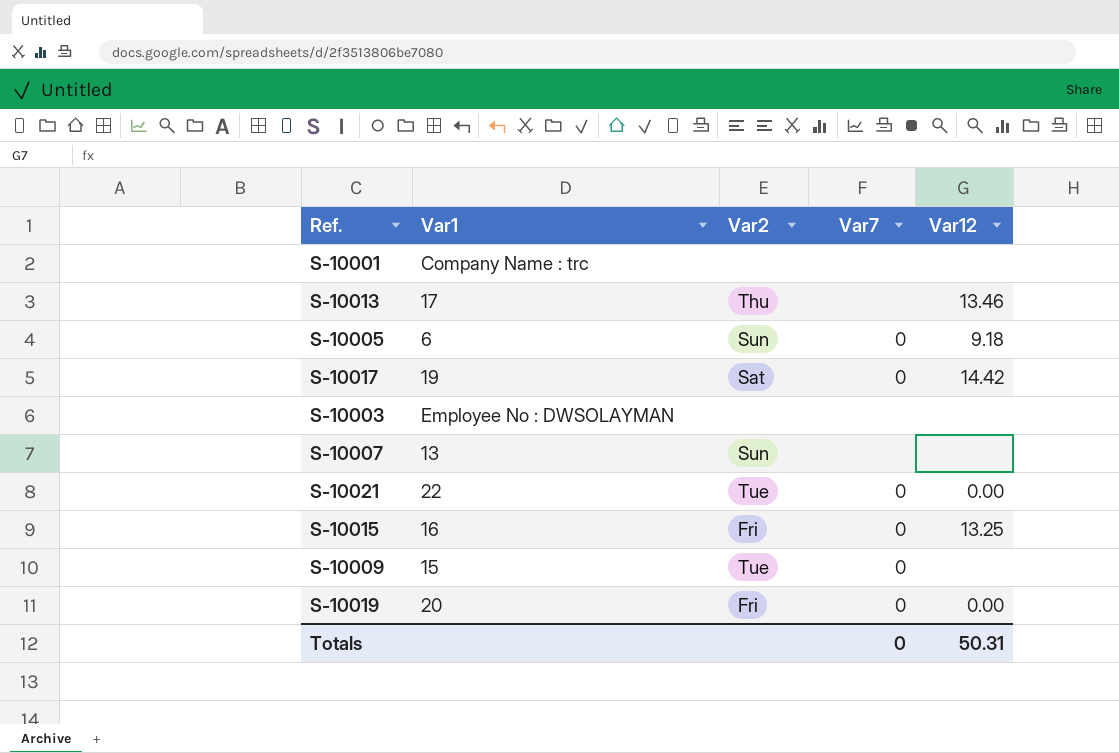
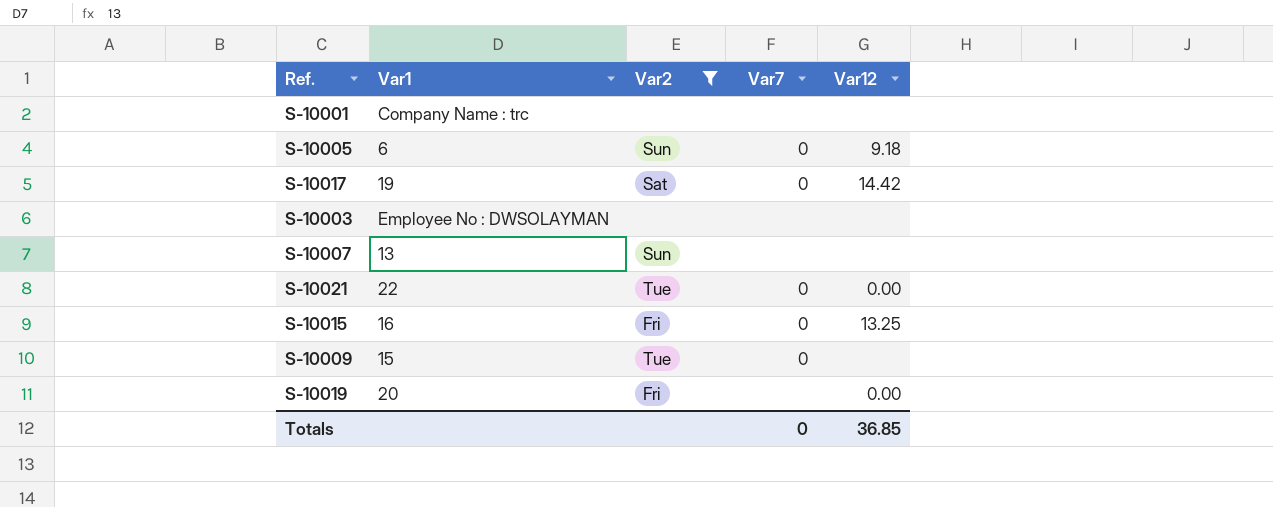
filter: none -> Var2 != Thu
S-10019 | Var7: 0 -> none
Totals | Var12: 50.31 -> 36.85

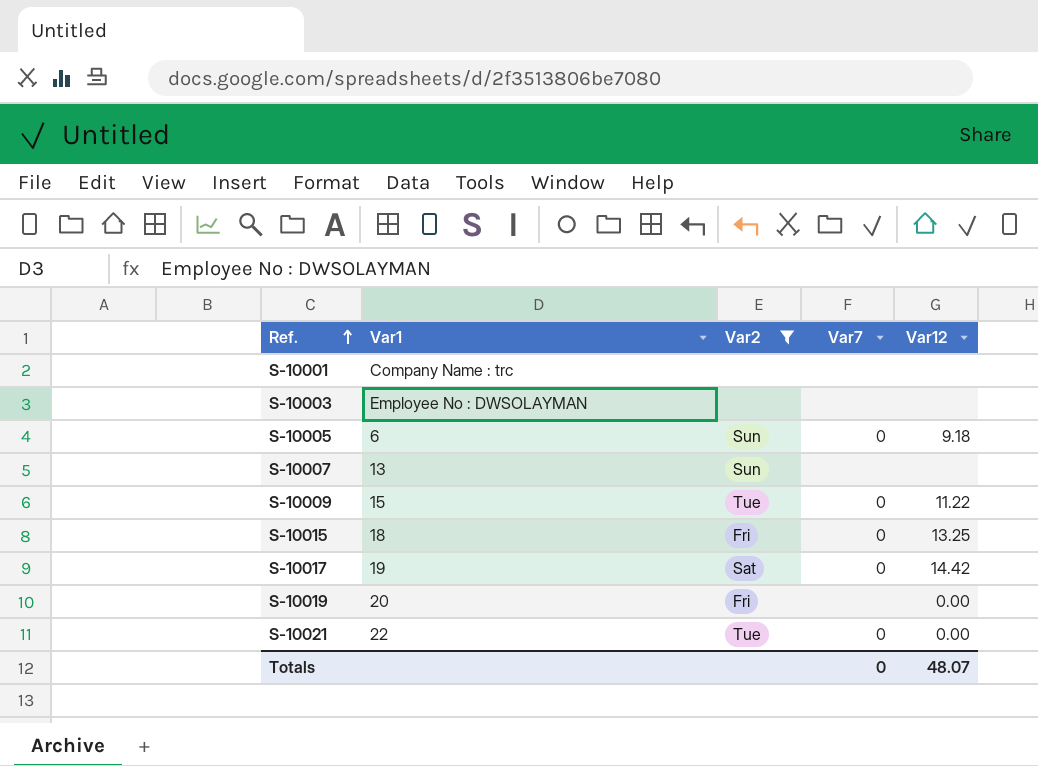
row order: none -> Ref. ascending
S-10009 | Var12: none -> 11.22
S-10015 | Var1: 16 -> 18
Totals | Var12: 36.85 -> 48.07

